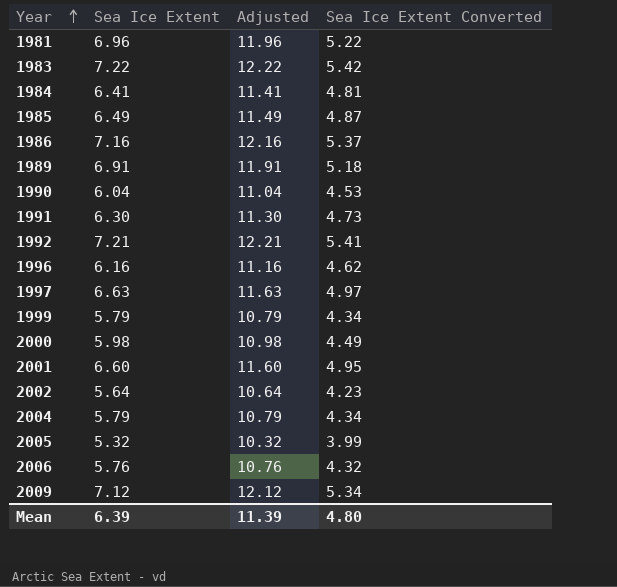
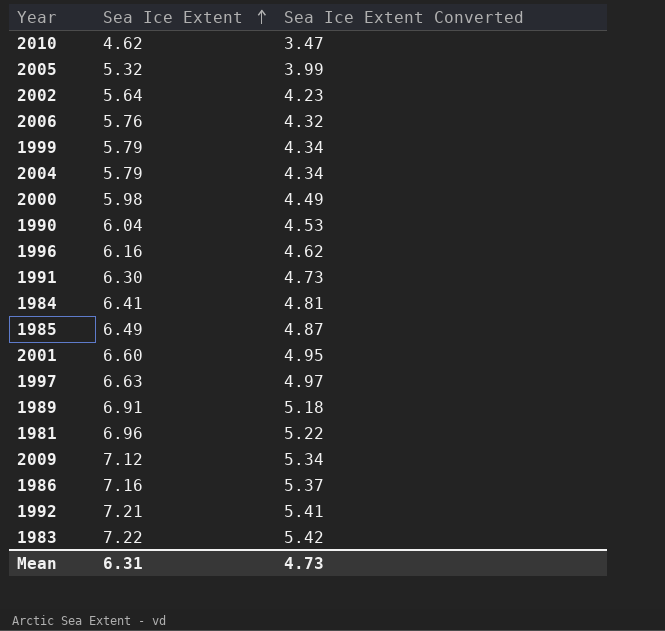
row order: Year ascending -> Sea Ice Extent ascending
column Adjusted | formula: [Sea Ice Extent] + 5 -> none
row 2010: none -> 4.62 | 3.47
Mean | Sea Ice Extent: 6.39 -> 6.31
Mean | Sea Ice Extent Converted: 4.80 -> 4.73

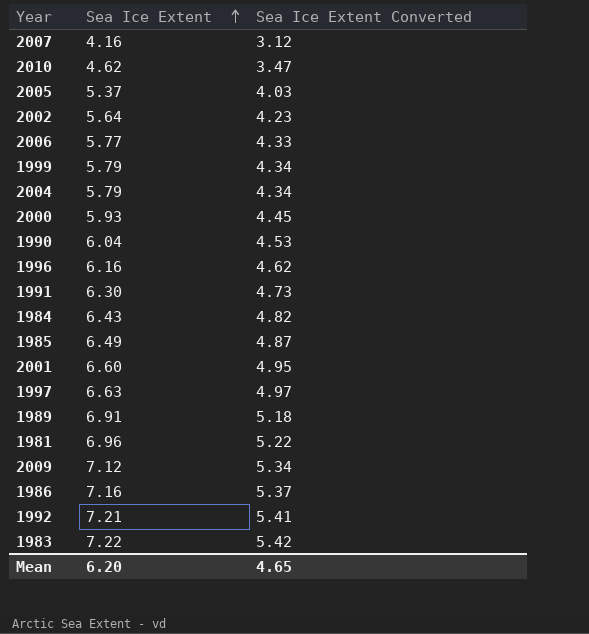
row 2007: none -> 4.16 | 3.12
2005 | Sea Ice Extent: 5.32 -> 5.37
2005 | Sea Ice Extent Converted: 3.99 -> 4.03
2006 | Sea Ice Extent: 5.76 -> 5.77
2006 | Sea Ice Extent Converted: 4.32 -> 4.33
2000 | Sea Ice Extent: 5.98 -> 5.93
2000 | Sea Ice Extent Converted: 4.49 -> 4.45
1984 | Sea Ice Extent: 6.41 -> 6.43
1984 | Sea Ice Extent Converted: 4.81 -> 4.82
Mean | Sea Ice Extent: 6.31 -> 6.20
Mean | Sea Ice Extent Converted: 4.73 -> 4.65

